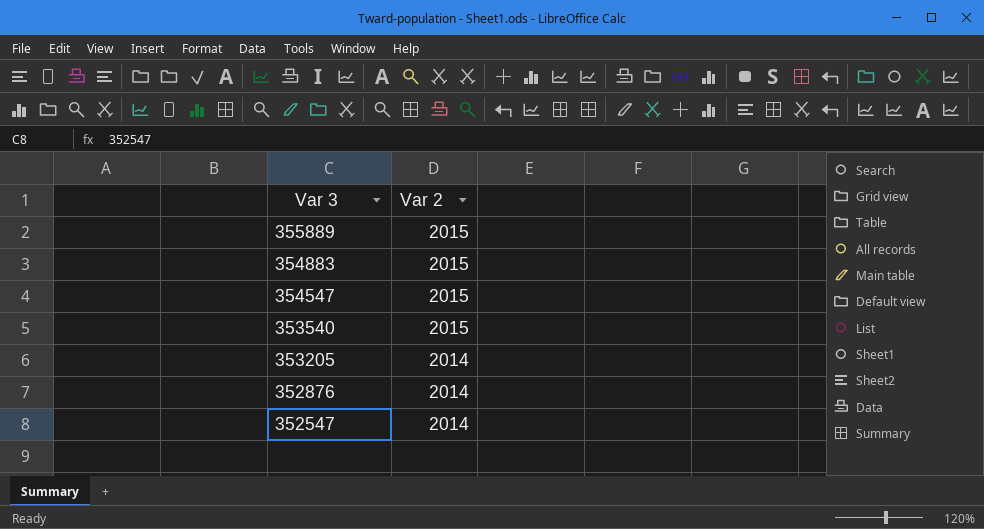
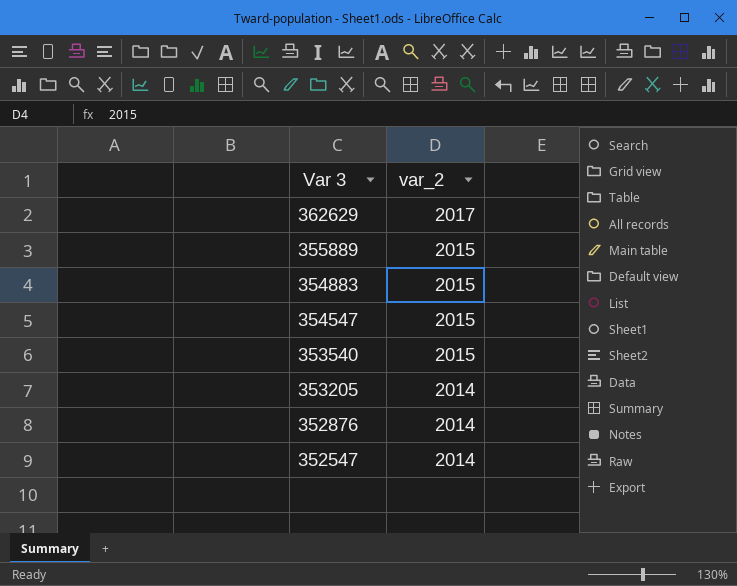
column name: Var 2 -> var_2
row 362629: none -> 2017

